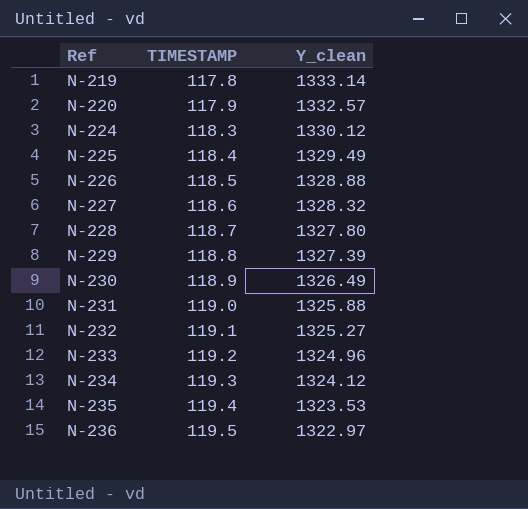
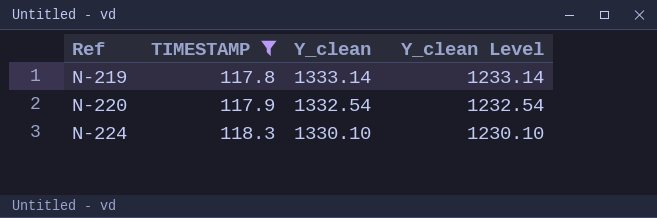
filter: none -> TIMESTAMP <= 118.3
column Y_clean Level | formula: none -> [Y_clean] - 100
N-220 | Y_clean: 1332.57 -> 1332.54
N-224 | Y_clean: 1330.12 -> 1330.10

